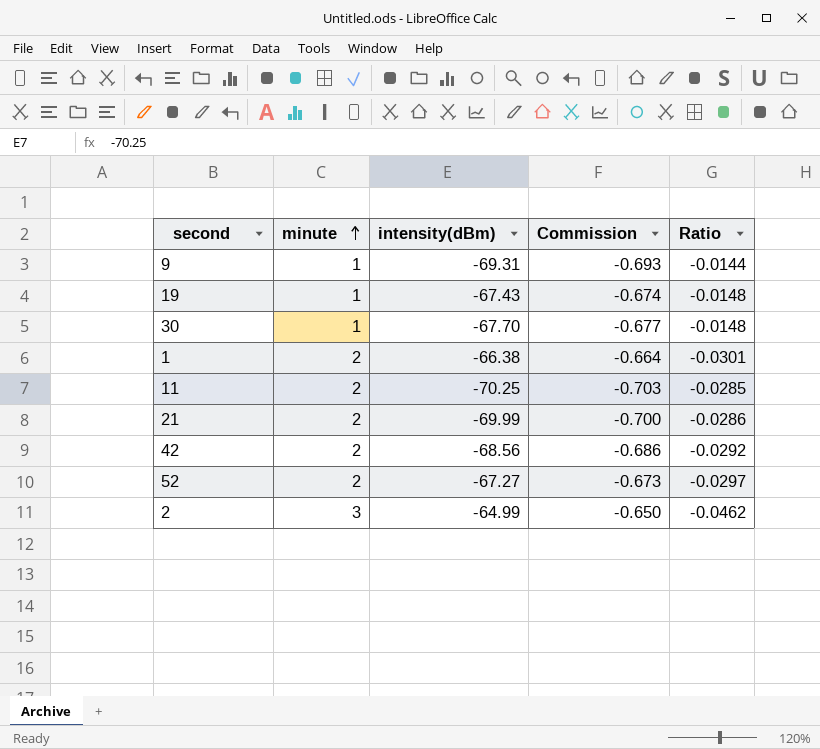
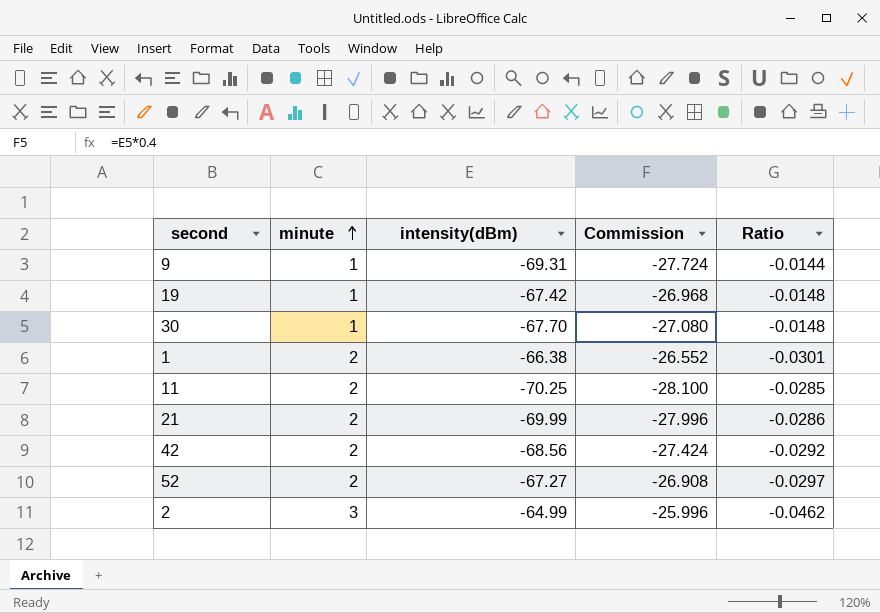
column Commission | formula: [intensity(dBm)] * 0.01 -> [intensity(dBm)] * 0.4
19 | intensity(dBm): -67.43 -> -67.42

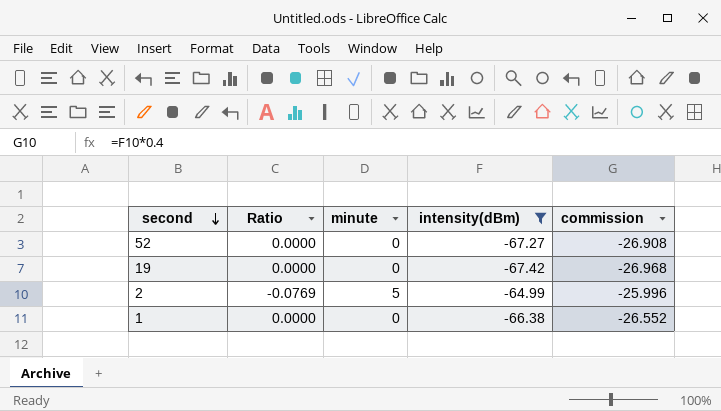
filter: none -> intensity(dBm) >= -67.42
row order: minute ascending -> second descending
column Ratio | position: 5 -> 2
column name: Commission -> commission
52 | Ratio: -0.0297 -> 0.0000
52 | minute: 2 -> 0
19 | Ratio: -0.0148 -> 0.0000
19 | minute: 1 -> 0
2 | Ratio: -0.0462 -> -0.0769
2 | minute: 3 -> 5
1 | Ratio: -0.0301 -> 0.0000
1 | minute: 2 -> 0

